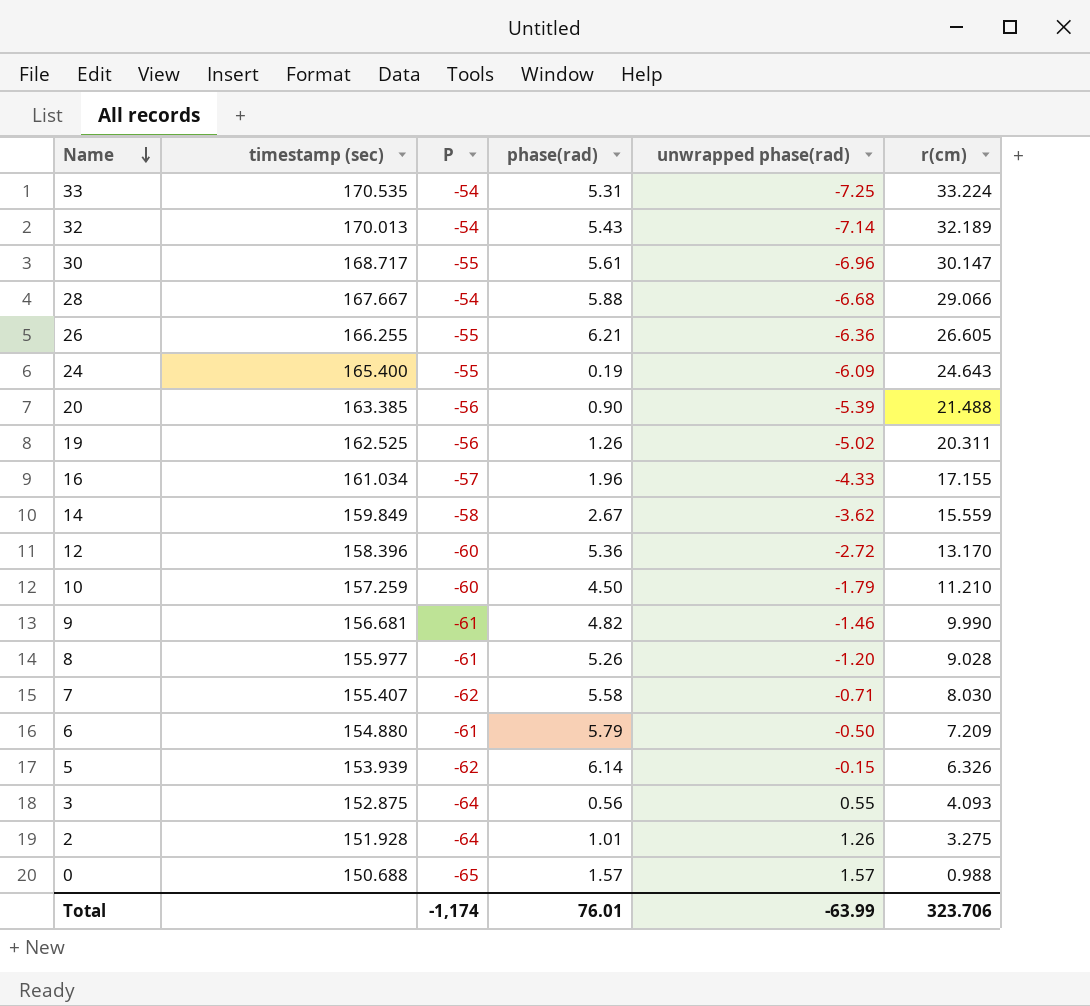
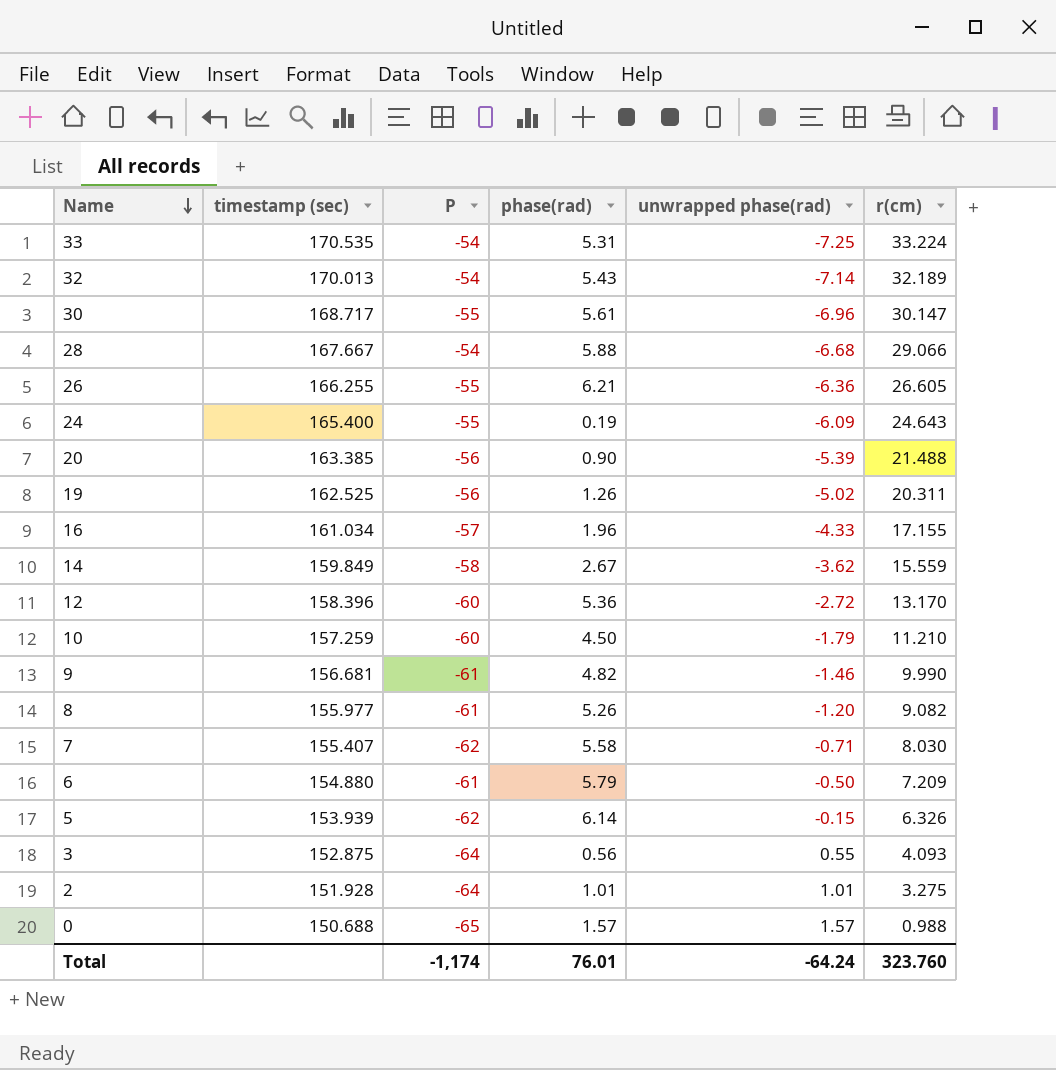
8 | r(cm): 9.028 -> 9.082
2 | unwrapped phase(rad): 1.26 -> 1.01
Total | unwrapped phase(rad): -63.99 -> -64.24
Total | r(cm): 323.706 -> 323.760

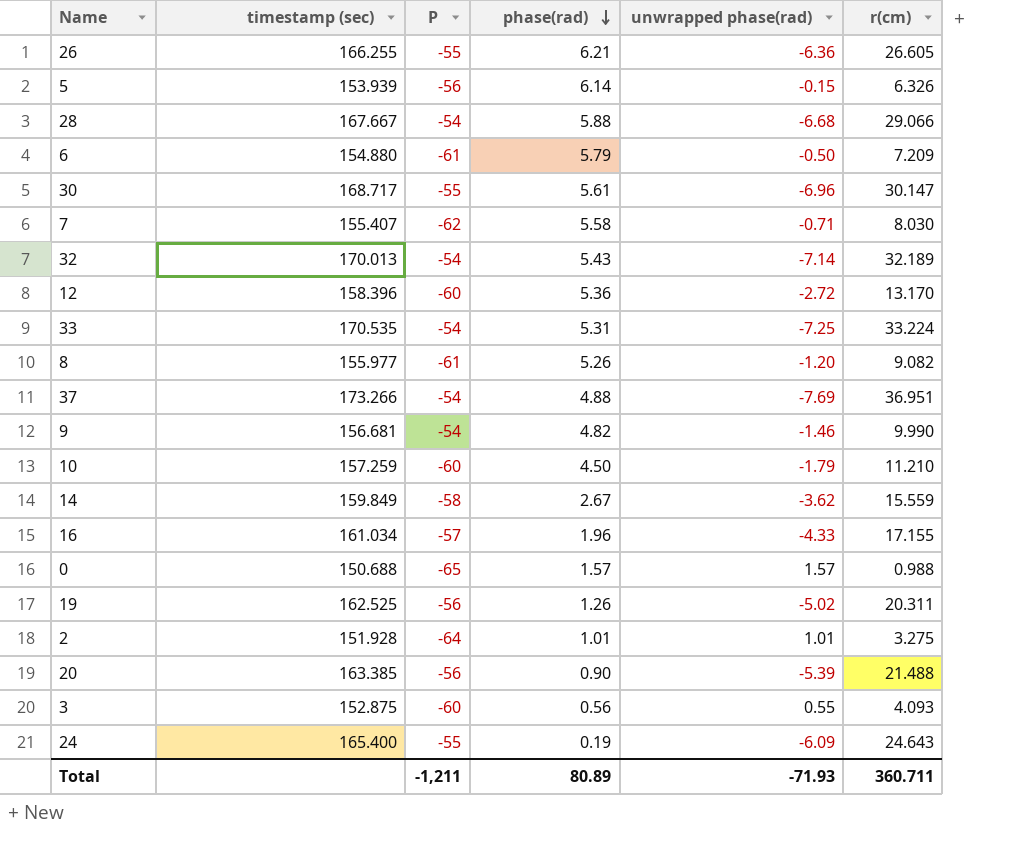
row order: Name descending -> phase(rad) descending
5 | P: -62 -> -56
row 37: none -> 173.266 | -54 | 4.88 | -7.69 | 36.951
9 | P: -61 -> -54
3 | P: -64 -> -60
Total | P: -1,174 -> -1,211
Total | phase(rad): 76.01 -> 80.89
Total | unwrapped phase(rad): -64.24 -> -71.93
Total | r(cm): 323.760 -> 360.711

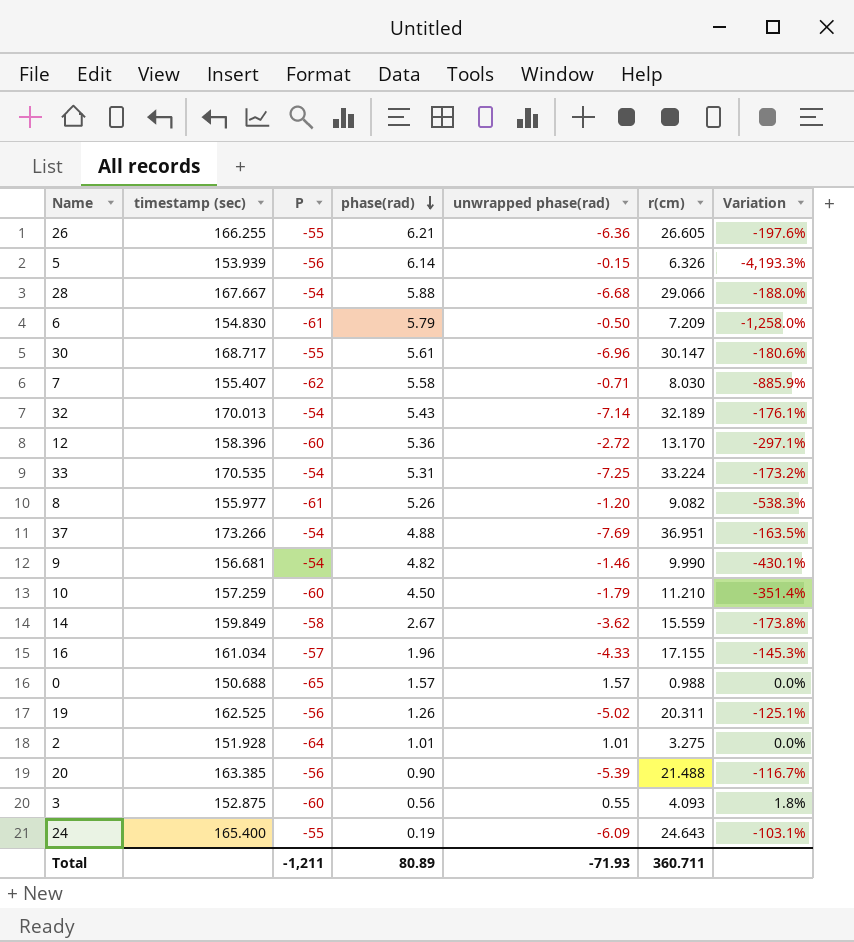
column Variation | formula: none -> ([phase(rad)] - [unwrapped phase(rad)]) / [unwrapped phase(rad)]
6 | timestamp (sec): 154.880 -> 154.830

